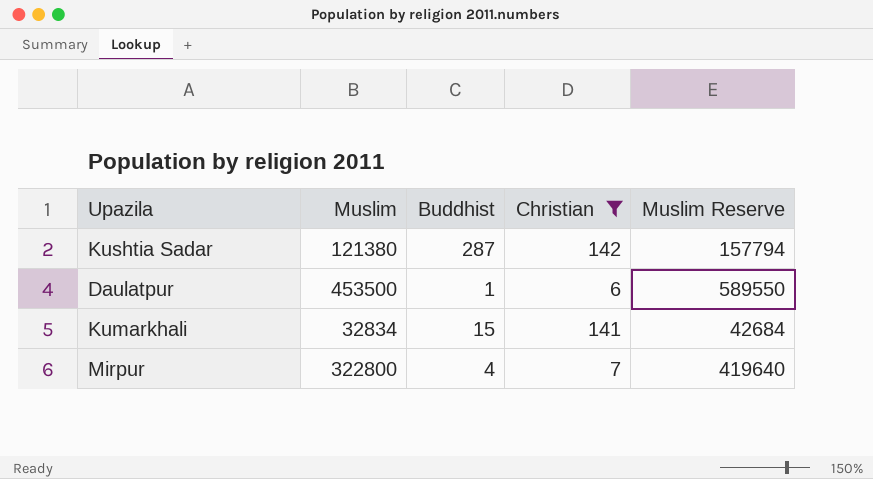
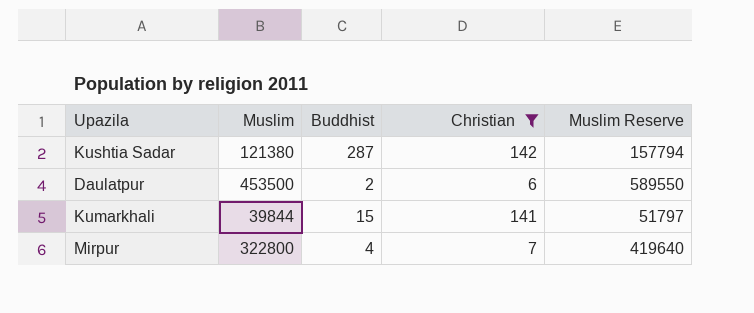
Daulatpur | Buddhist: 1 -> 2
Kumarkhali | Muslim: 32834 -> 39844
Kumarkhali | Muslim Reserve: 42684 -> 51797

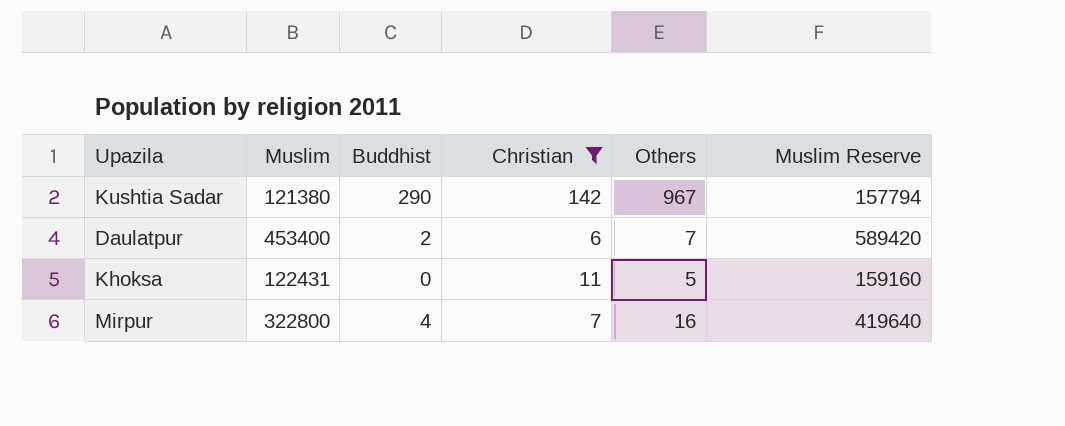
column Others | position: none -> 5
row Kumarkhali: 39844 | 15 | 141 | 51797 -> none
Kushtia Sadar | Buddhist: 287 -> 290
Daulatpur | Muslim: 453500 -> 453400
Daulatpur | Muslim Reserve: 589550 -> 589420
row Khoksa: none -> 122431 | 0 | 11 | 5 | 159160

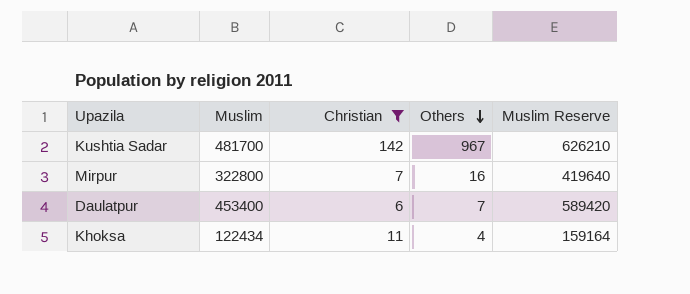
row order: none -> Others descending
column Buddhist | position: 3 -> none
Kushtia Sadar | Muslim: 121380 -> 481700
Kushtia Sadar | Muslim Reserve: 157794 -> 626210
Khoksa | Muslim: 122431 -> 122434
Khoksa | Others: 5 -> 4
Khoksa | Muslim Reserve: 159160 -> 159164

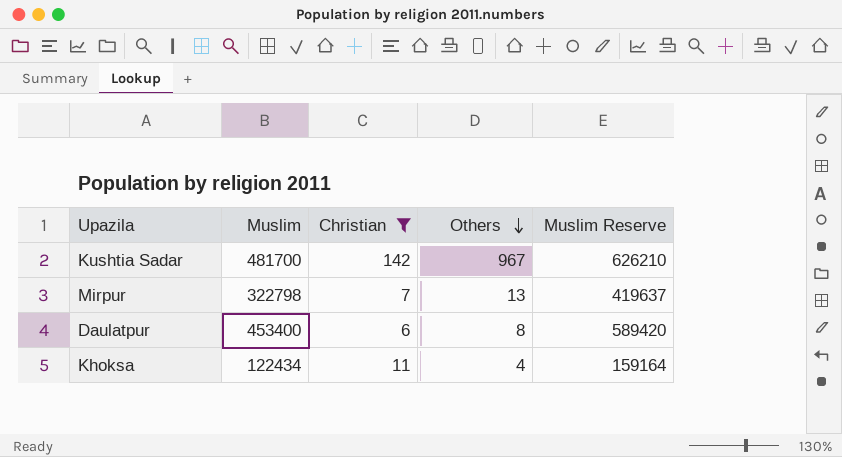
Mirpur | Muslim: 322800 -> 322798
Mirpur | Others: 16 -> 13
Mirpur | Muslim Reserve: 419640 -> 419637
Daulatpur | Others: 7 -> 8

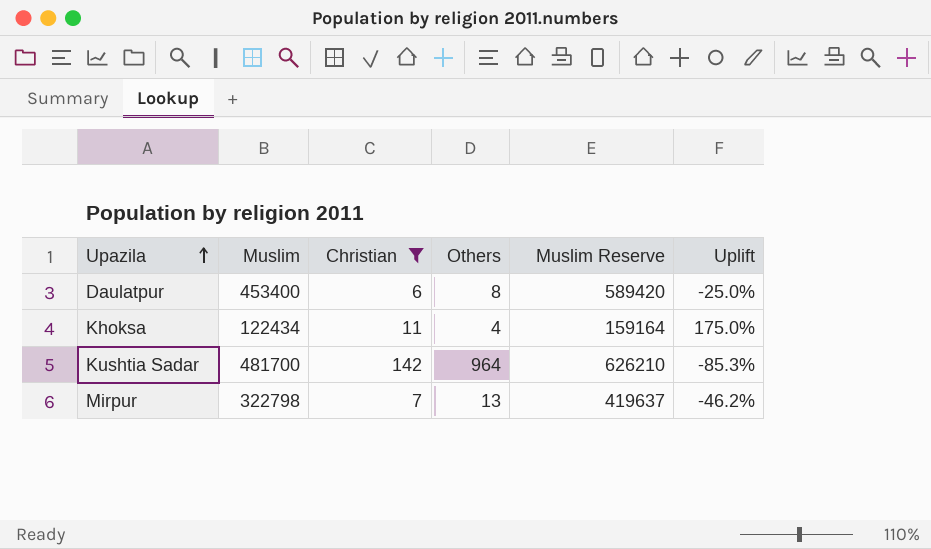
row order: Others descending -> Upazila ascending
column Uplift | formula: none -> ([Christian] - [Others]) / [Others]
Kushtia Sadar | Others: 967 -> 964

